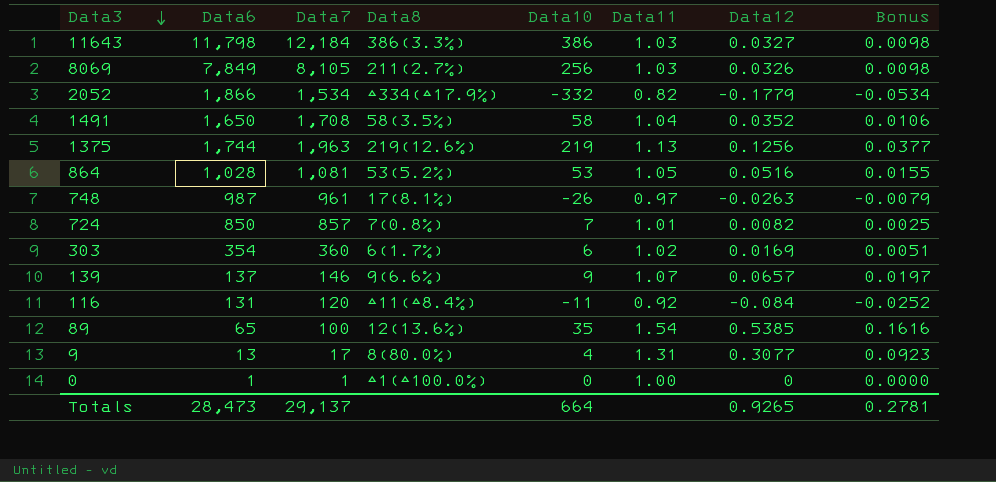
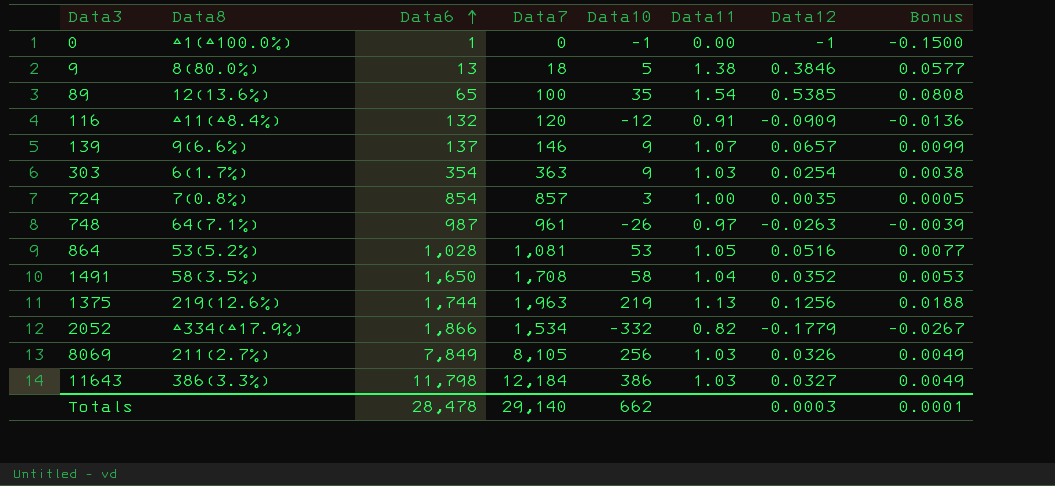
row order: Data3 descending -> Data6 ascending
column Data8 | position: 4 -> 2
column Bonus | formula: [Data12] * 0.3 -> [Data12] * 0.15
0 | Data7: 1 -> 0
0 | Data10: 0 -> -1
0 | Data11: 1.00 -> 0.00
0 | Data12: 0 -> -1
9 | Data7: 17 -> 18
9 | Data10: 4 -> 5
9 | Data11: 1.31 -> 1.38
9 | Data12: 0.3077 -> 0.3846
116 | Data6: 131 -> 132
116 | Data10: -11 -> -12
116 | Data11: 0.92 -> 0.91
116 | Data12: -0.084 -> -0.0909
303 | Data7: 360 -> 363
303 | Data10: 6 -> 9
303 | Data11: 1.02 -> 1.03
303 | Data12: 0.0169 -> 0.0254
724 | Data6: 850 -> 854
724 | Data10: 7 -> 3
724 | Data11: 1.01 -> 1.00
724 | Data12: 0.0082 -> 0.0035
748 | Data8: 17(8.1%) -> 64(7.1%)
Totals | Data6: 28,473 -> 28,478
Totals | Data7: 29,137 -> 29,140
Totals | Data10: 664 -> 662
Totals | Data12: 0.9265 -> 0.0003
Totals | Bonus: 0.2781 -> 0.0001

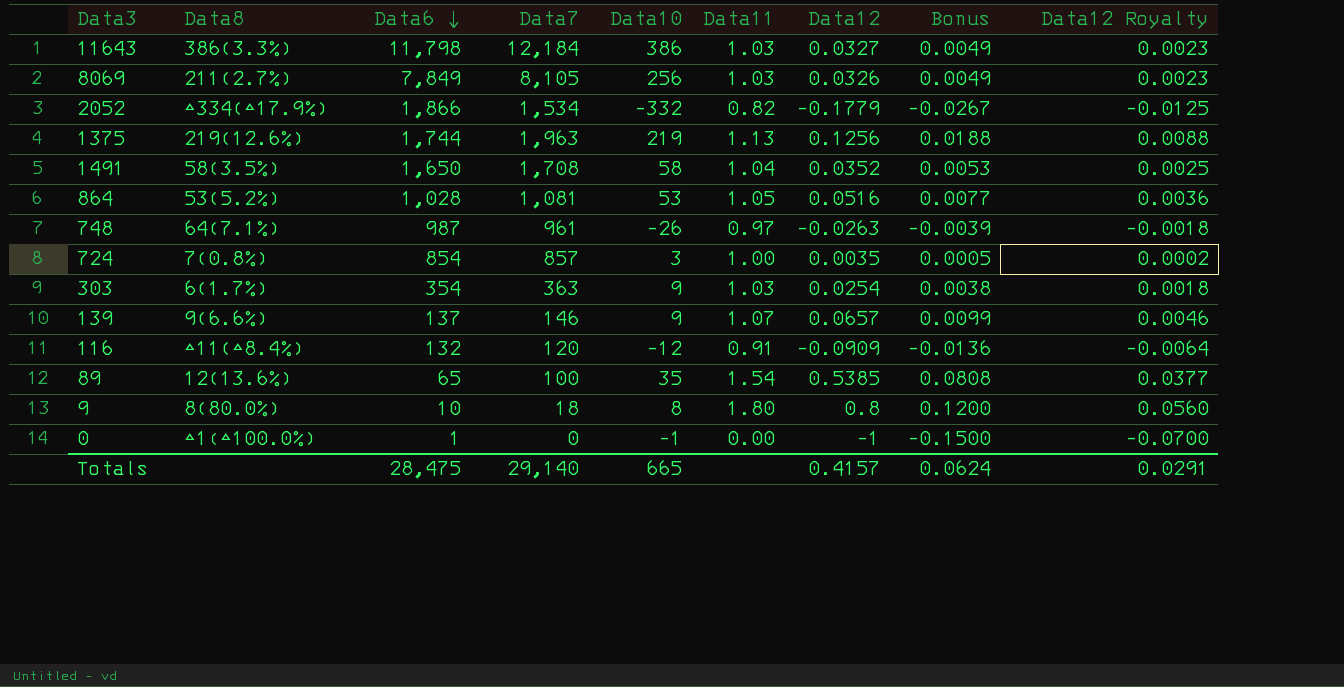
row order: Data6 ascending -> Data6 descending
column Data12 Royalty | formula: none -> [Data12] * 0.07
9 | Data6: 13 -> 10
9 | Data10: 5 -> 8
9 | Data11: 1.38 -> 1.80
9 | Data12: 0.3846 -> 0.8
9 | Bonus: 0.0577 -> 0.1200
Totals | Data6: 28,478 -> 28,475
Totals | Data10: 662 -> 665
Totals | Data12: 0.0003 -> 0.4157
Totals | Bonus: 0.0001 -> 0.0624

